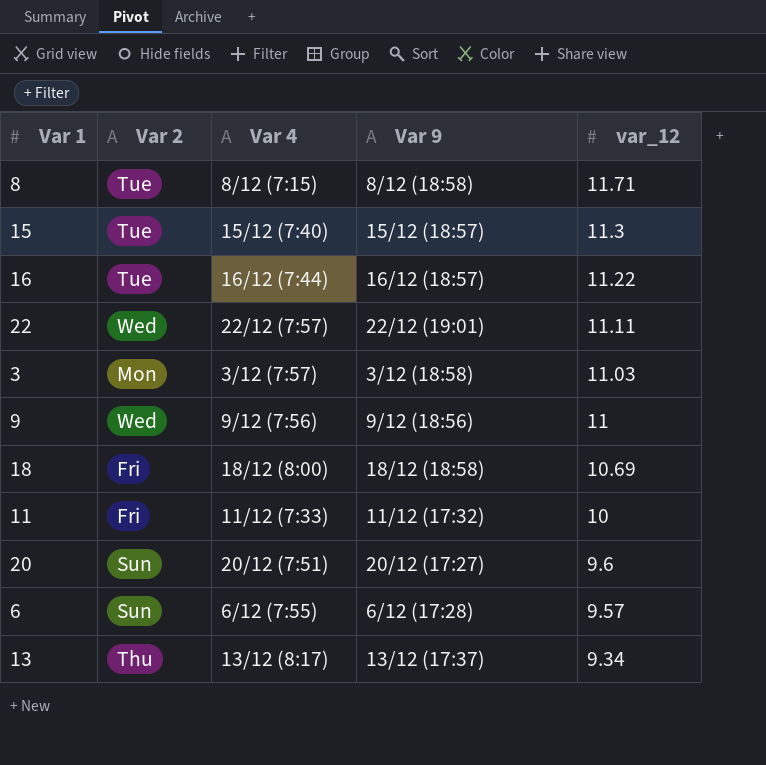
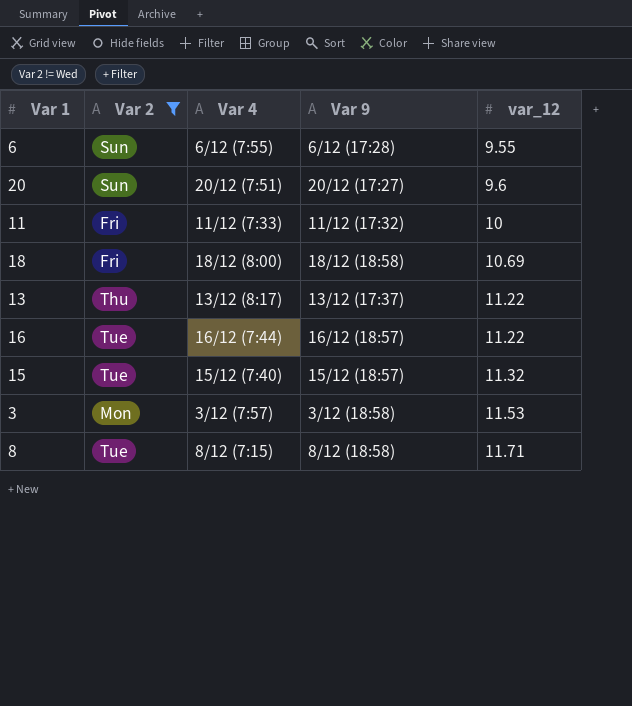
filter: none -> Var 2 != Wed
row order: var_12 descending -> var_12 ascending
6 | var_12: 9.57 -> 9.55
13 | var_12: 9.34 -> 11.22
15 | var_12: 11.3 -> 11.32
3 | var_12: 11.03 -> 11.53

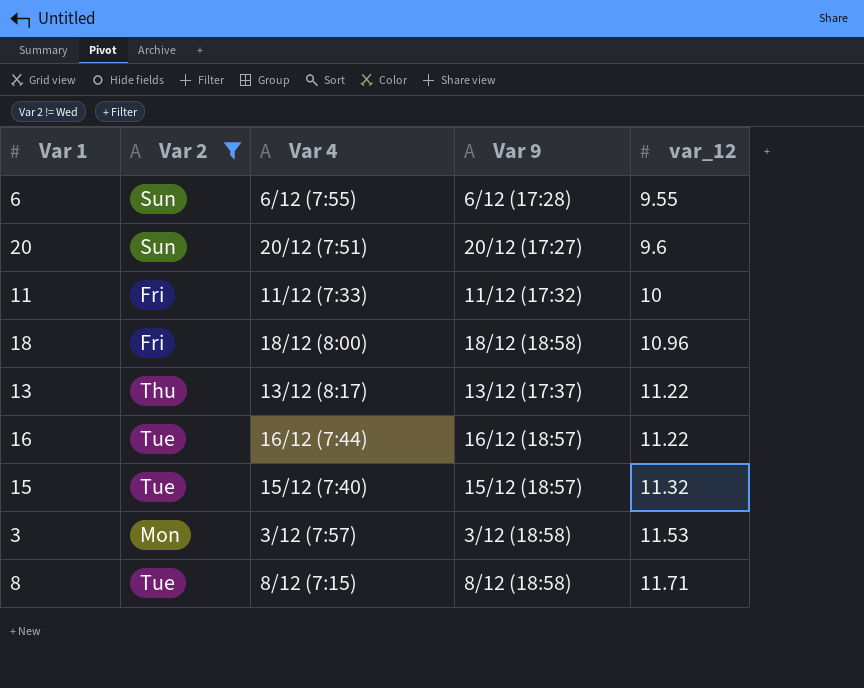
18 | var_12: 10.69 -> 10.96

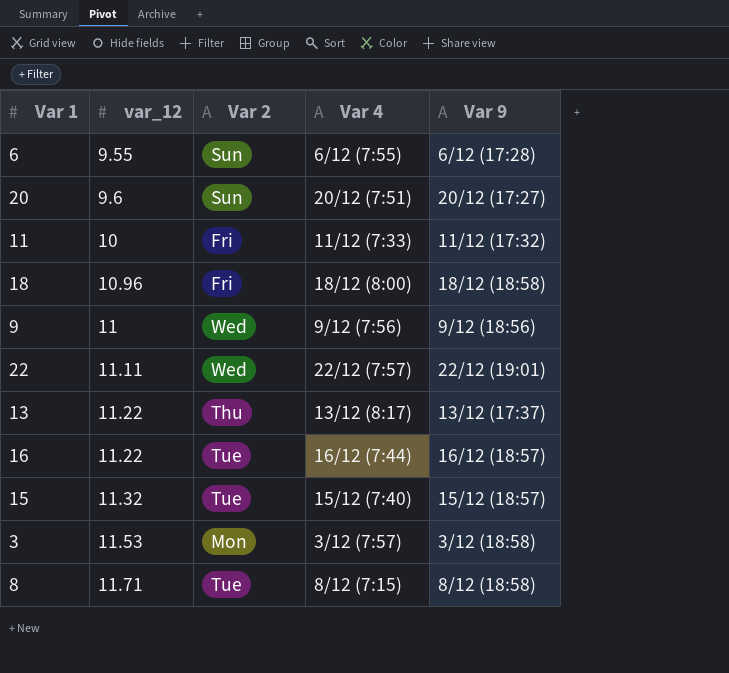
filter: Var 2 != Wed -> none
column var_12 | position: 5 -> 2

